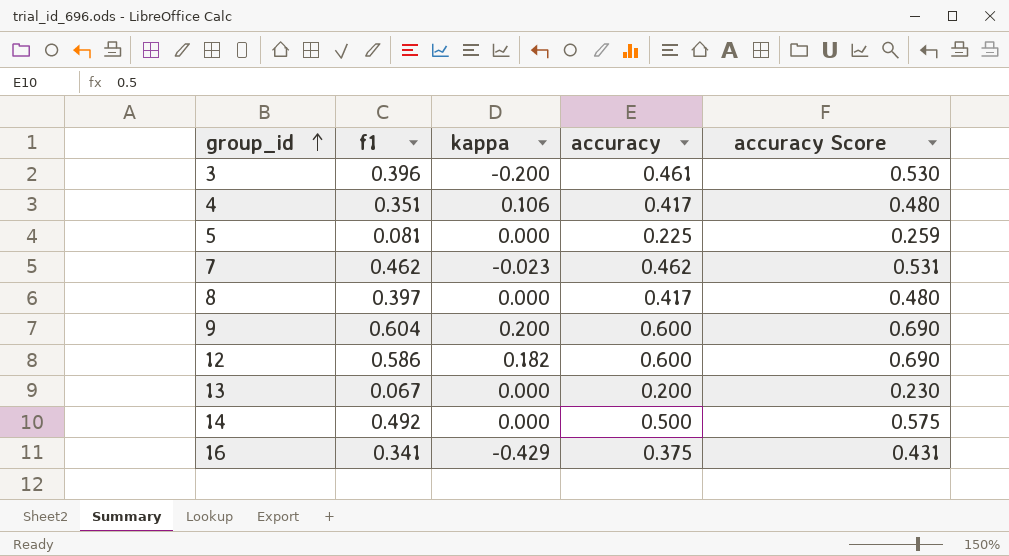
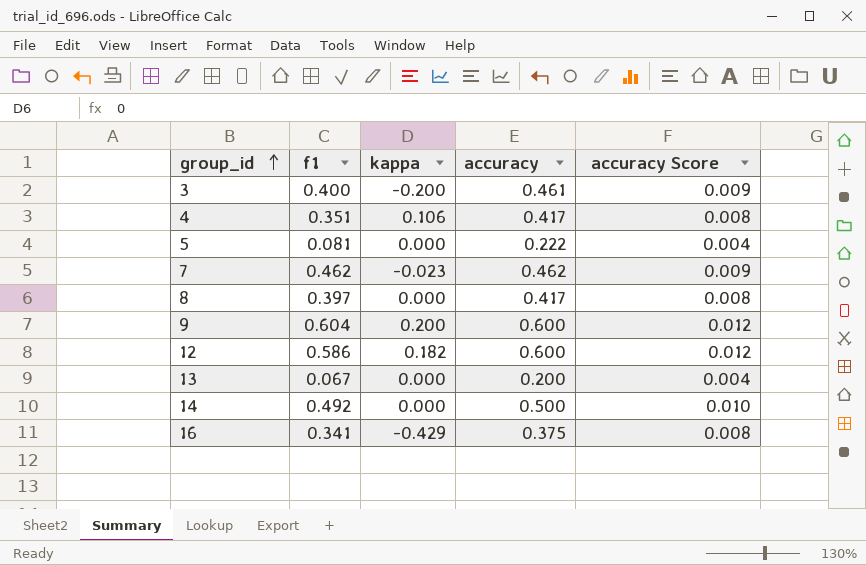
column accuracy Score | formula: [accuracy] * 1.15 -> [accuracy] * 0.02
3 | f1: 0.396 -> 0.400
5 | accuracy: 0.225 -> 0.222

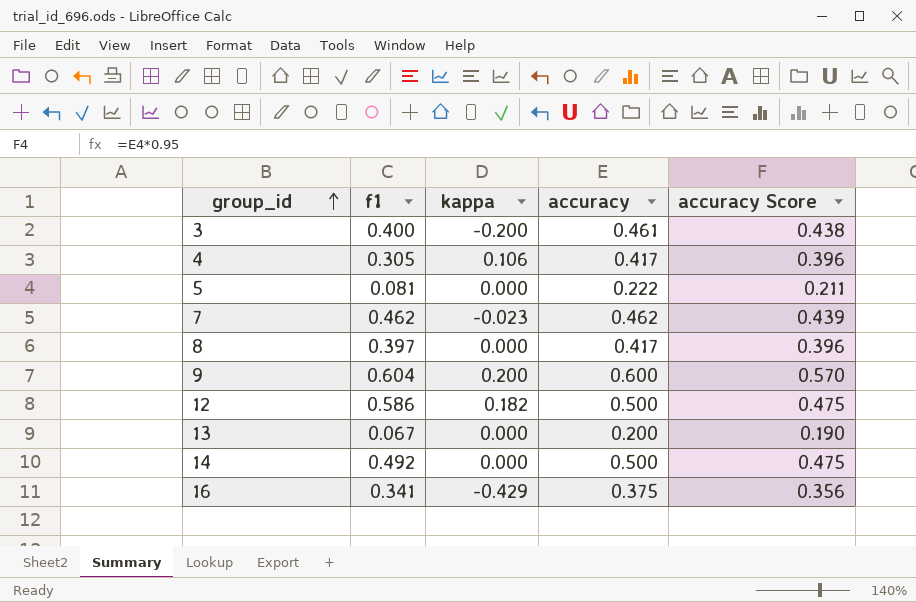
column accuracy Score | formula: [accuracy] * 0.02 -> [accuracy] * 0.95
4 | f1: 0.351 -> 0.305
12 | accuracy: 0.600 -> 0.500

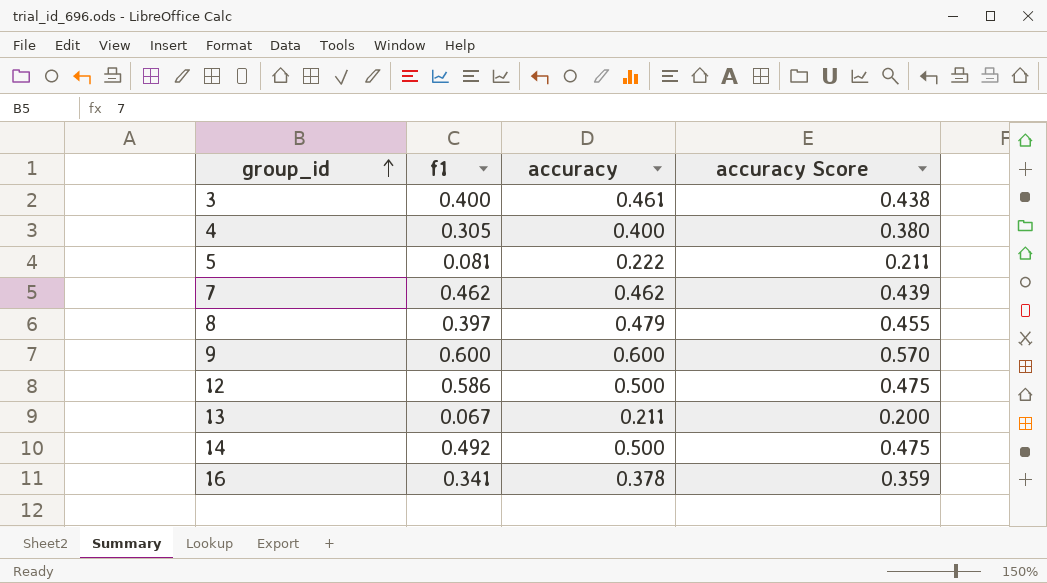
column kappa | position: 3 -> none
4 | accuracy: 0.417 -> 0.400
4 | accuracy Score: 0.396 -> 0.380
8 | accuracy: 0.417 -> 0.479
8 | accuracy Score: 0.396 -> 0.455
9 | f1: 0.604 -> 0.600
13 | accuracy: 0.200 -> 0.211
13 | accuracy Score: 0.190 -> 0.200
16 | accuracy: 0.375 -> 0.378
16 | accuracy Score: 0.356 -> 0.359

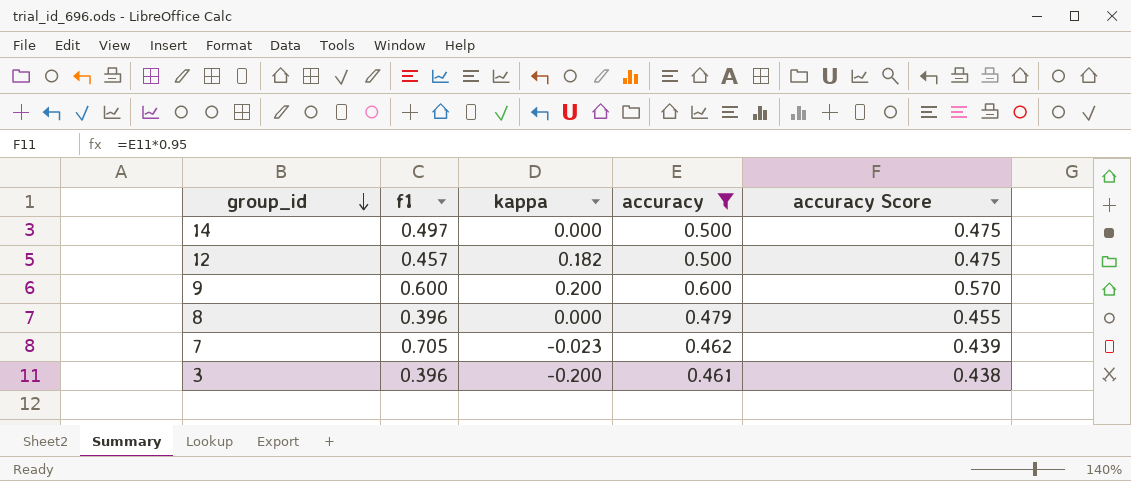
filter: none -> accuracy >= 0.461
row order: group_id ascending -> group_id descending
column kappa | position: none -> 3
14 | f1: 0.492 -> 0.497
12 | f1: 0.586 -> 0.457
8 | f1: 0.397 -> 0.396
7 | f1: 0.462 -> 0.705
3 | f1: 0.400 -> 0.396

